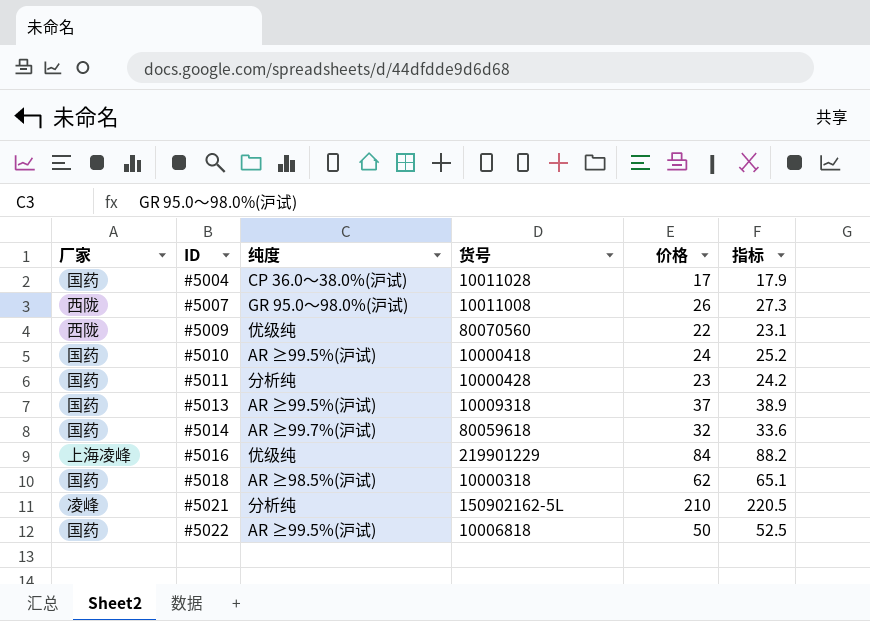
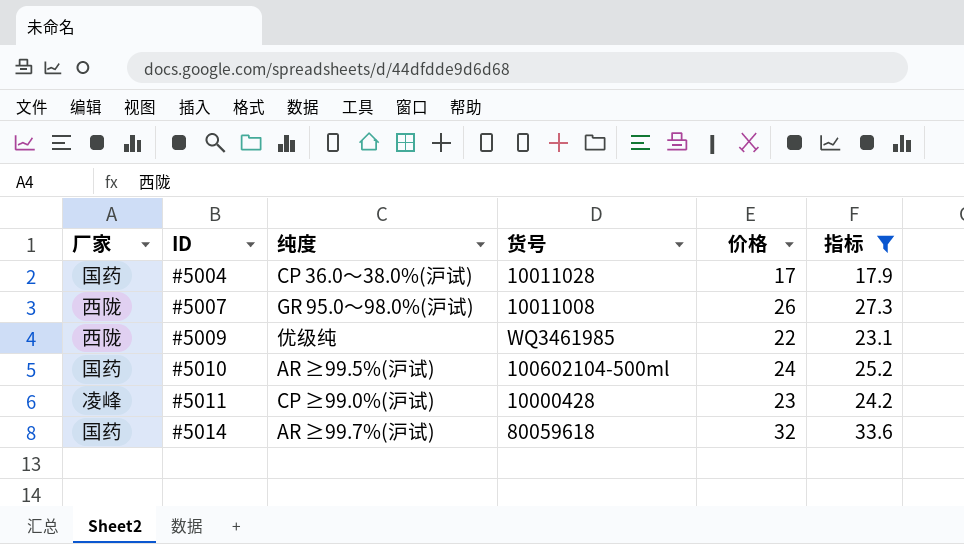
filter: none -> 指标 <= 33.6
#5009 | 货号: 80070560 -> WQ3461985
#5010 | 货号: 10000418 -> 100602104-500ml
#5011 | 厂家: 国药 -> 凌峰
#5011 | 纯度: 分析纯 -> CP ≥99.0%(沪试)

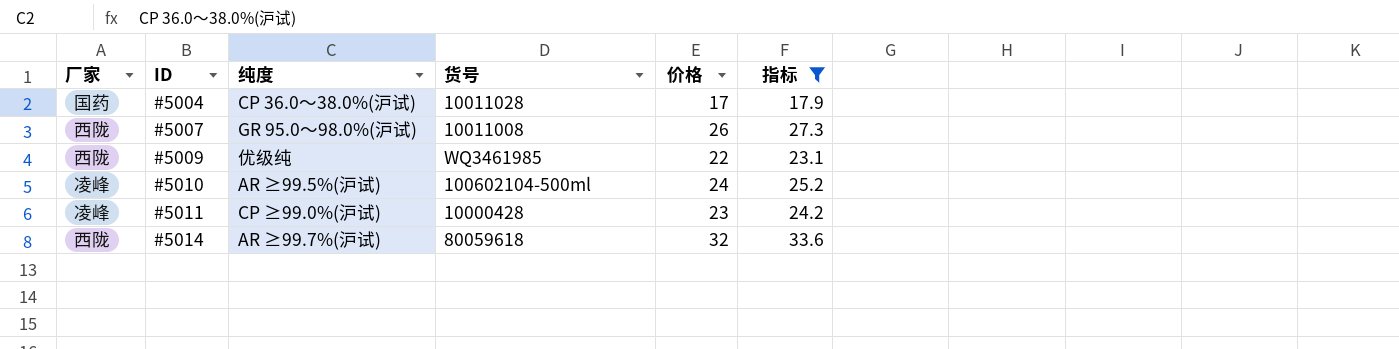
#5010 | 厂家: 国药 -> 凌峰
#5014 | 厂家: 国药 -> 西陇

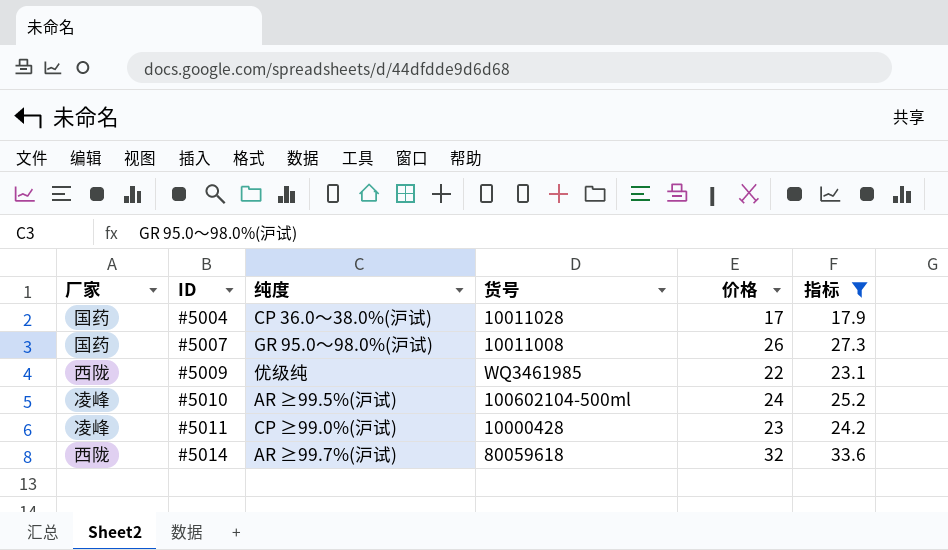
#5007 | 厂家: 西陇 -> 国药

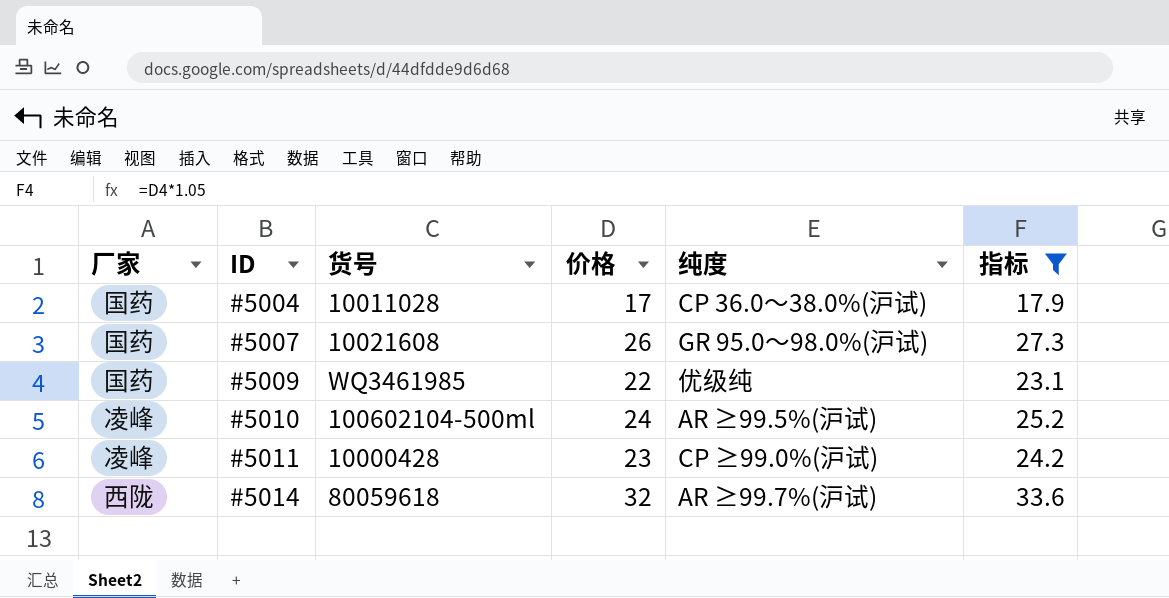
column 纯度 | position: 3 -> 5
#5007 | 货号: 10011008 -> 10021608
#5009 | 厂家: 西陇 -> 国药

